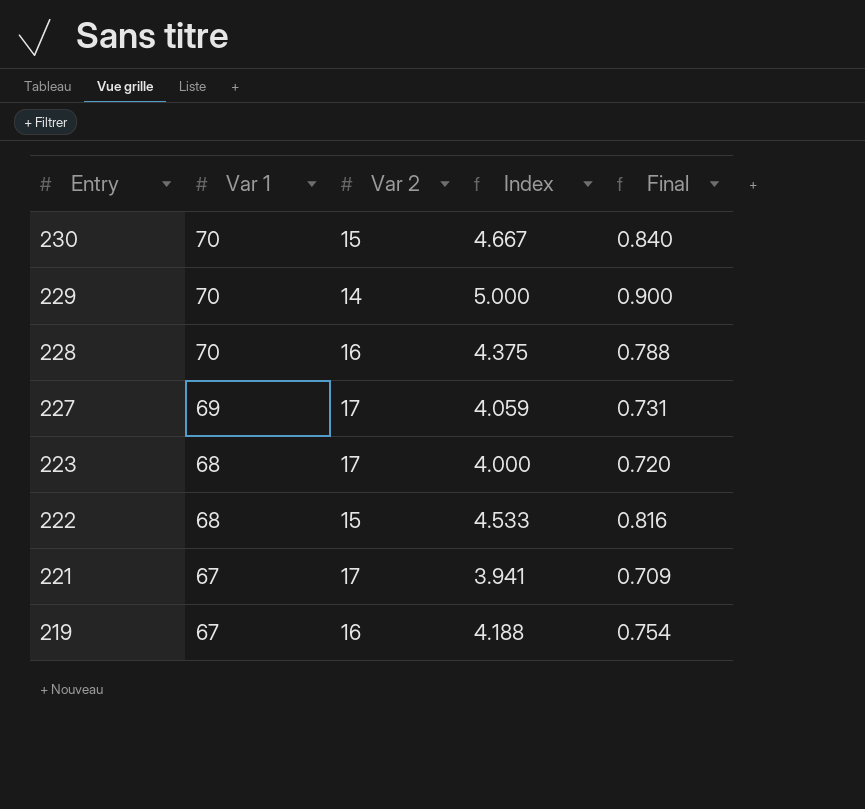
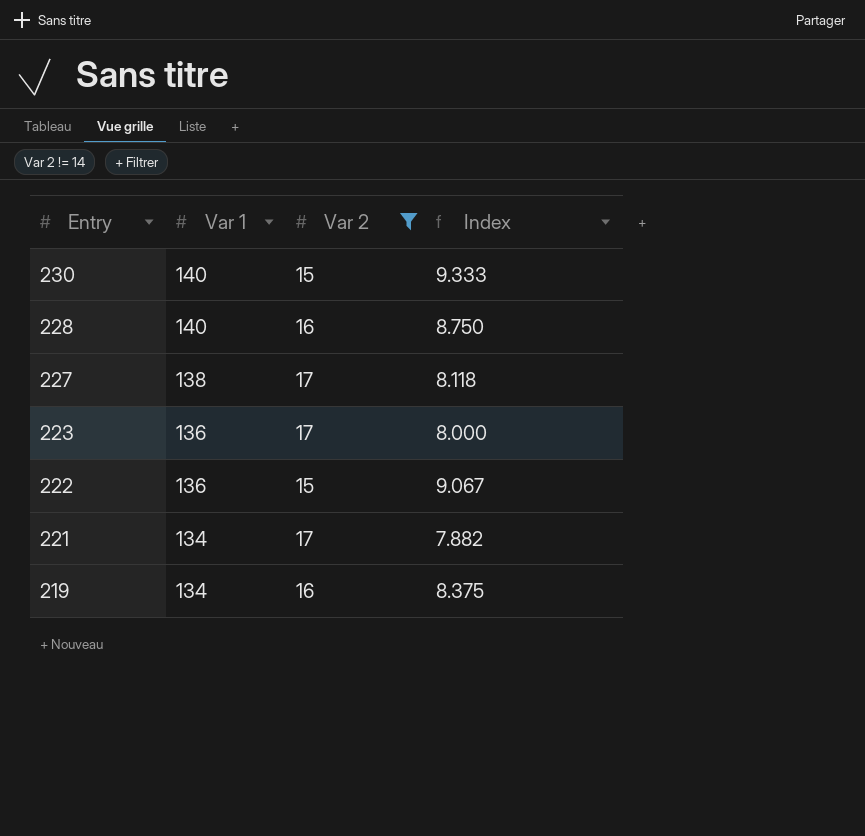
filter: none -> Var 2 != 14
column Final | formula: [Index] * 0.18 -> none
230 | Var 1: 70 -> 140
230 | Index: 4.667 -> 9.333
228 | Var 1: 70 -> 140
228 | Index: 4.375 -> 8.750
227 | Var 1: 69 -> 138
227 | Index: 4.059 -> 8.118
223 | Var 1: 68 -> 136
223 | Index: 4.000 -> 8.000
222 | Var 1: 68 -> 136
222 | Index: 4.533 -> 9.067
221 | Var 1: 67 -> 134
221 | Index: 3.941 -> 7.882
219 | Var 1: 67 -> 134
219 | Index: 4.188 -> 8.375

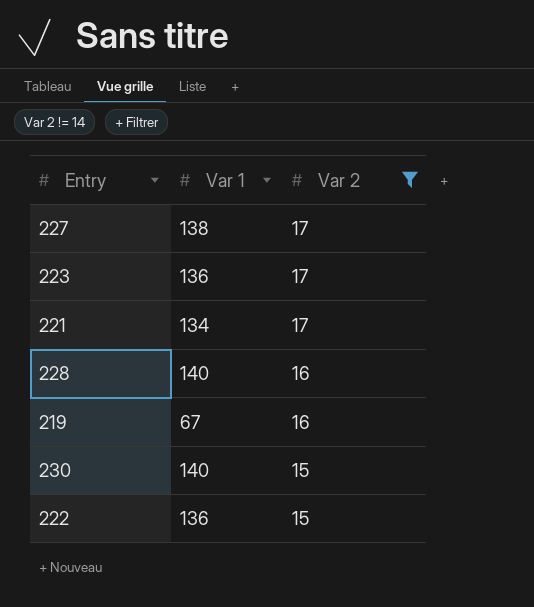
row order: Entry descending -> Var 2 descending
column Index | formula: [Var 1] / [Var 2] -> none
219 | Var 1: 134 -> 67

